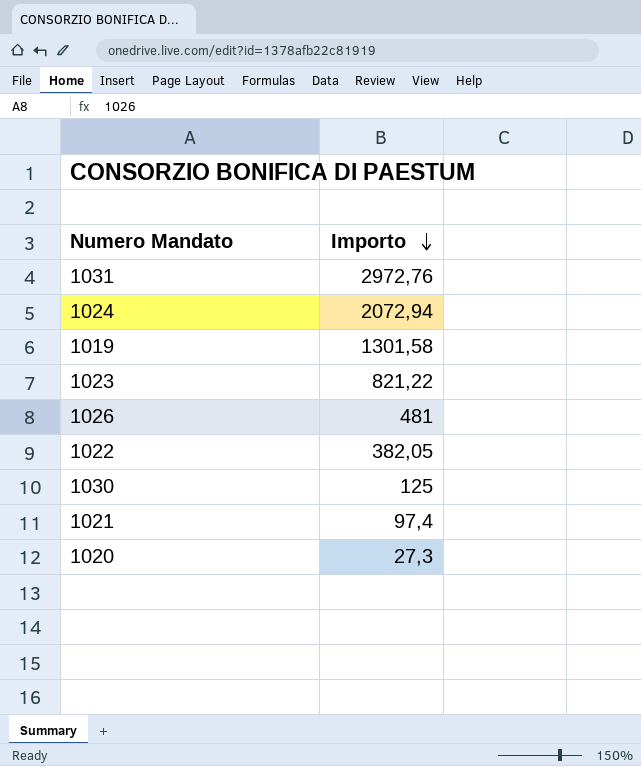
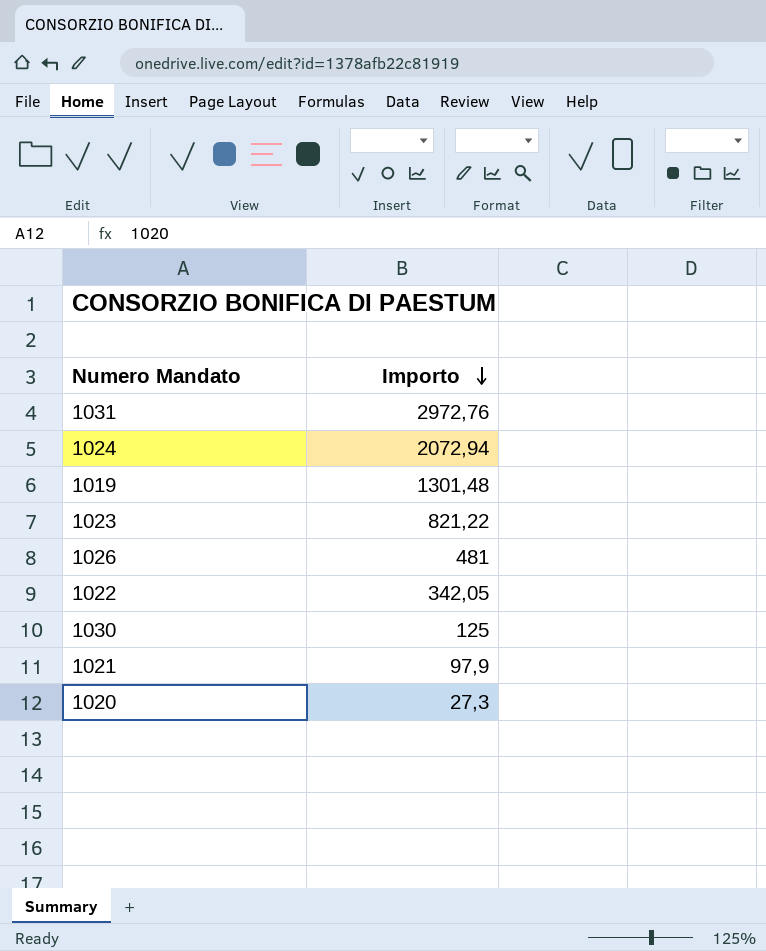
1019 | Importo: 1301,58 -> 1301,48
1022 | Importo: 382,05 -> 342,05
1021 | Importo: 97,4 -> 97,9

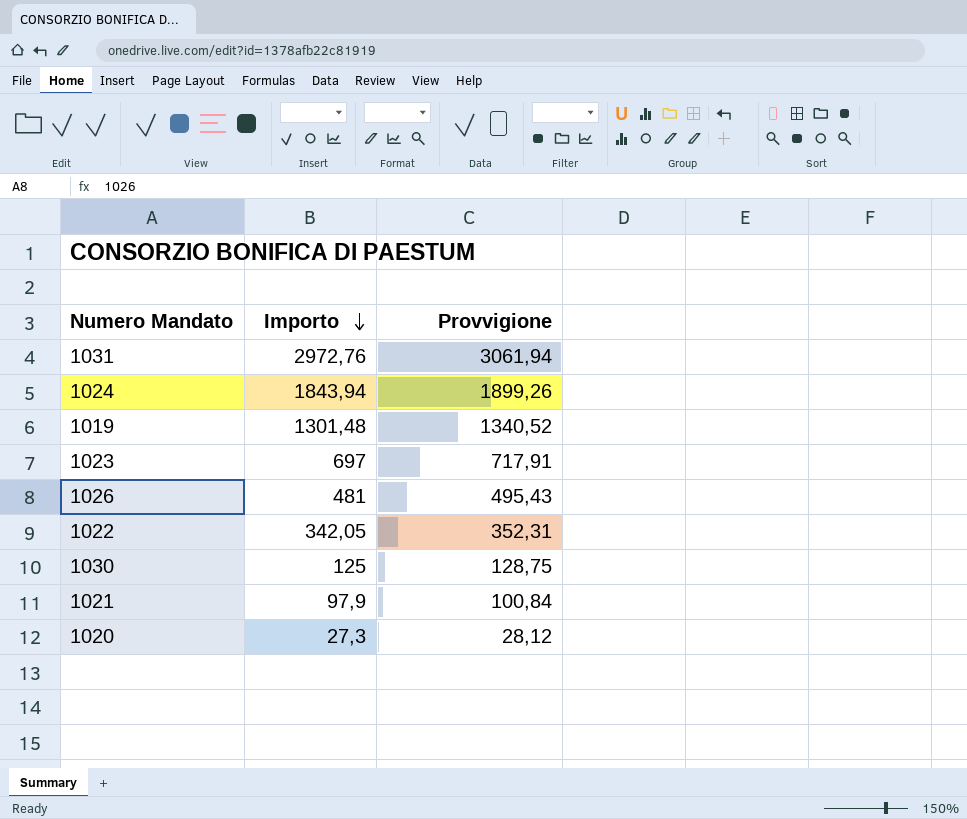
column Provvigione | formula: none -> [Importo] * 1,03
1024 | Importo: 2072,94 -> 1843,94
1023 | Importo: 821,22 -> 697

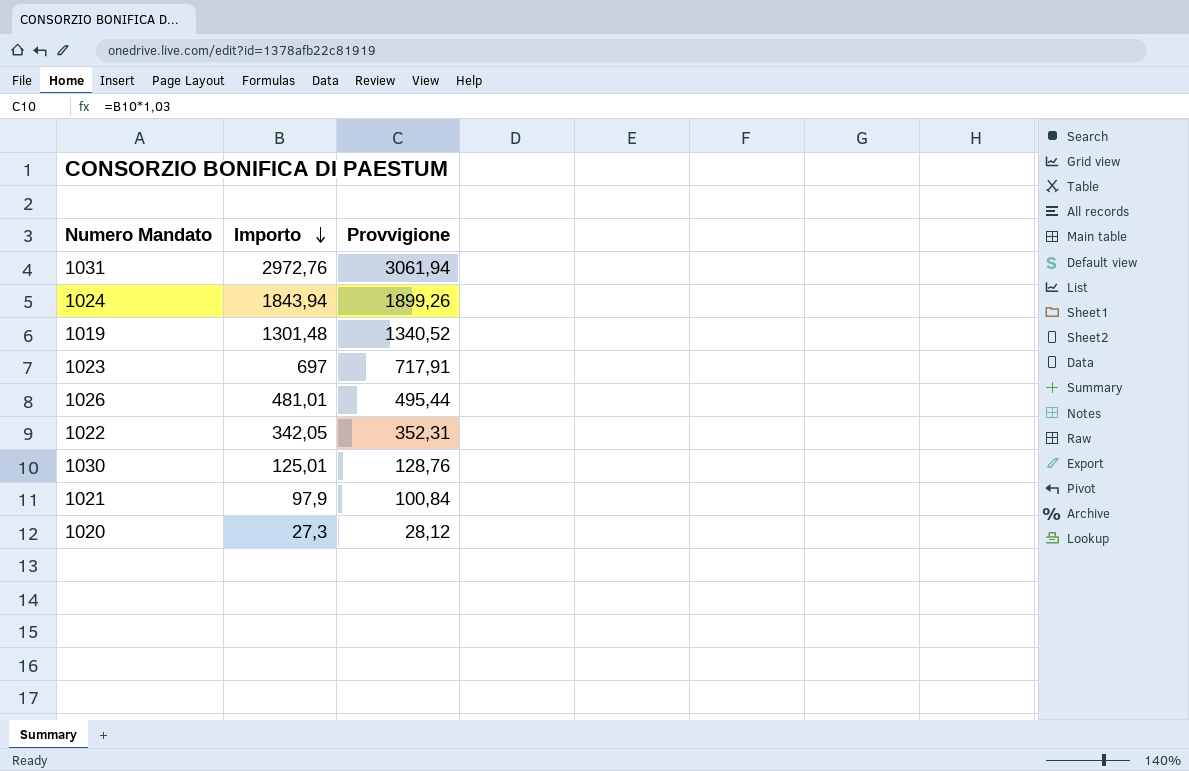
1026 | Importo: 481 -> 481,01
1026 | Provvigione: 495,43 -> 495,44
1030 | Importo: 125 -> 125,01
1030 | Provvigione: 128,75 -> 128,76

